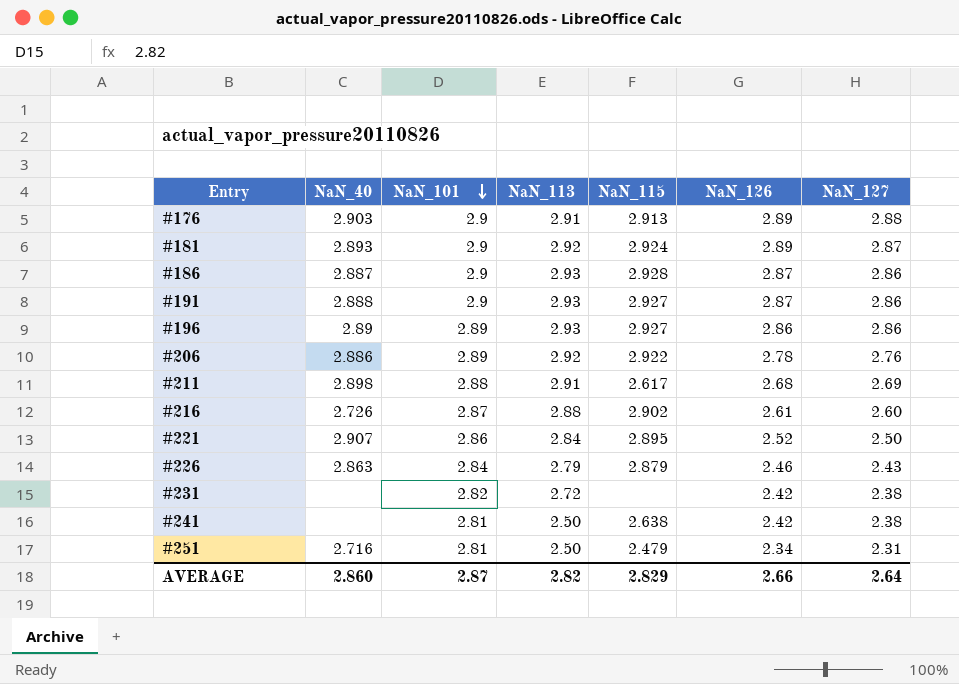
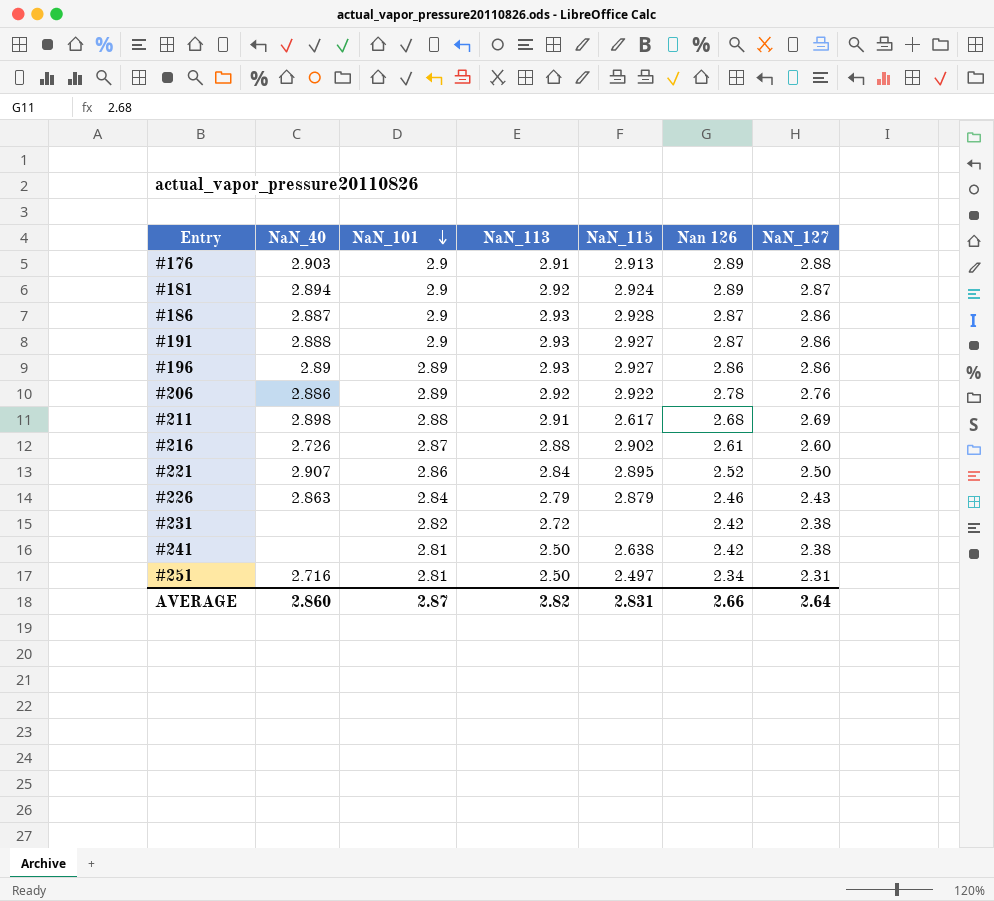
column name: NaN_126 -> Nan 126
#181 | NaN_40: 2.893 -> 2.894
#251 | NaN_115: 2.479 -> 2.497
AVERAGE | NaN_115: 2.829 -> 2.831

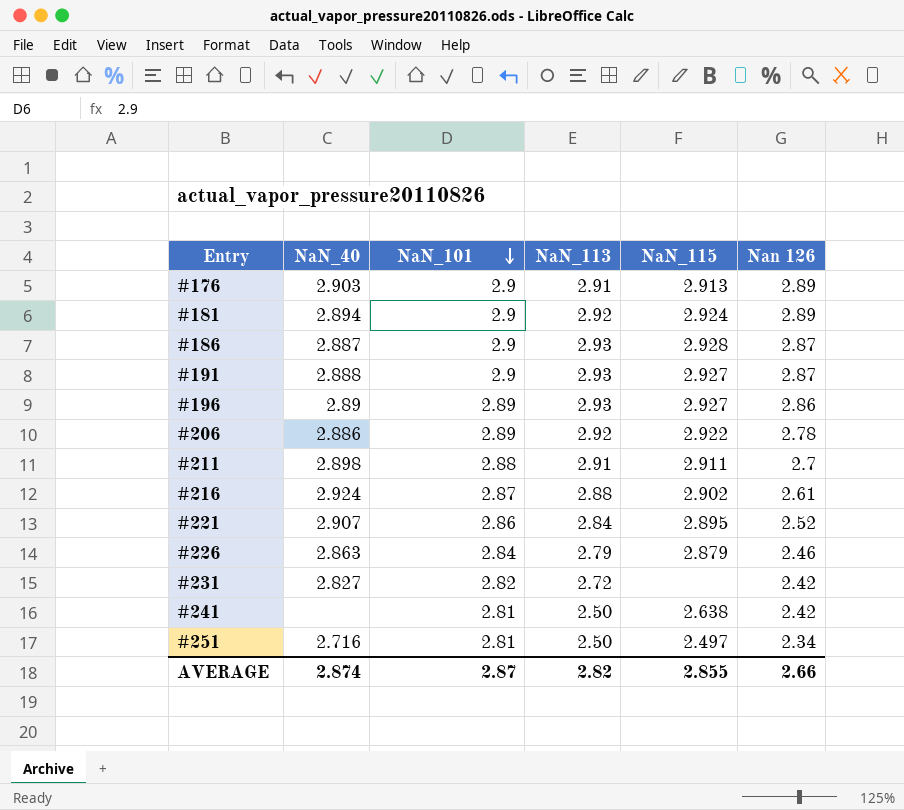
column NaN_127 | position: 7 -> none
#211 | NaN_115: 2.617 -> 2.911
#211 | Nan 126: 2.68 -> 2.7
#216 | NaN_40: 2.726 -> 2.924
#231 | NaN_40: none -> 2.827
AVERAGE | NaN_40: 2.860 -> 2.874
AVERAGE | NaN_115: 2.831 -> 2.855

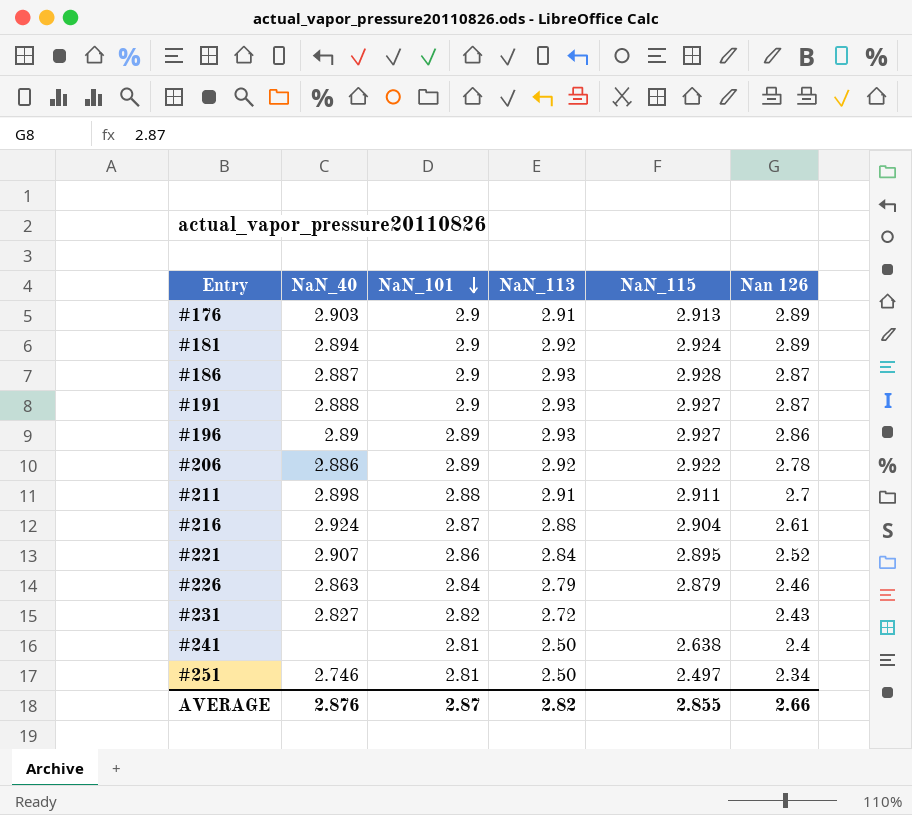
#216 | NaN_115: 2.902 -> 2.904
#231 | Nan 126: 2.42 -> 2.43
#241 | Nan 126: 2.42 -> 2.4
#251 | NaN_40: 2.716 -> 2.746
AVERAGE | NaN_40: 2.874 -> 2.876

